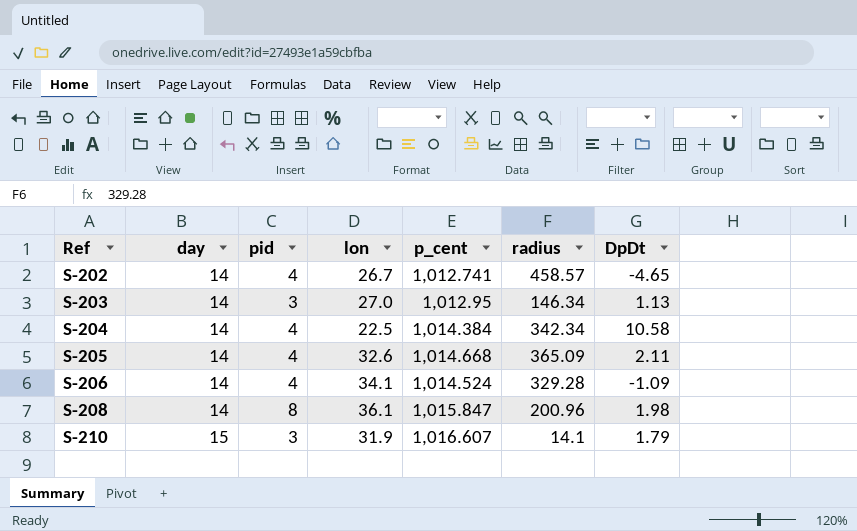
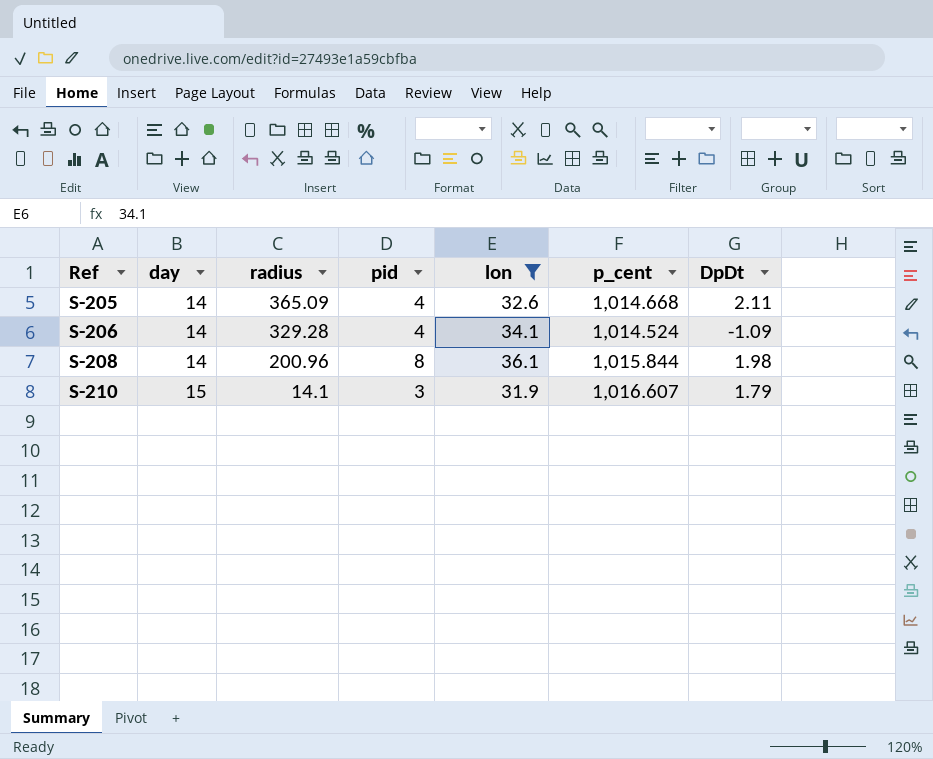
filter: none -> lon >= 31.9
column radius | position: 6 -> 3
S-208 | p_cent: 1,015.847 -> 1,015.844

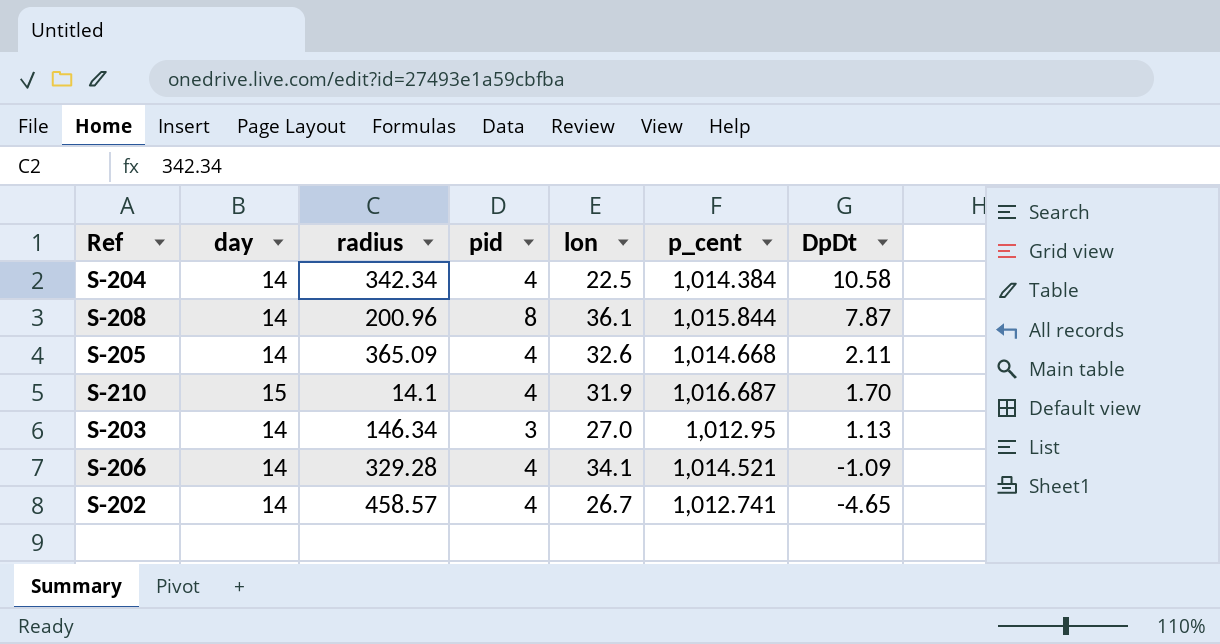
filter: lon >= 31.9 -> none
row order: Ref ascending -> DpDt descending
S-208 | DpDt: 1.98 -> 7.87
S-210 | pid: 3 -> 4
S-210 | p_cent: 1,016.607 -> 1,016.687
S-210 | DpDt: 1.79 -> 1.70
S-206 | p_cent: 1,014.524 -> 1,014.521

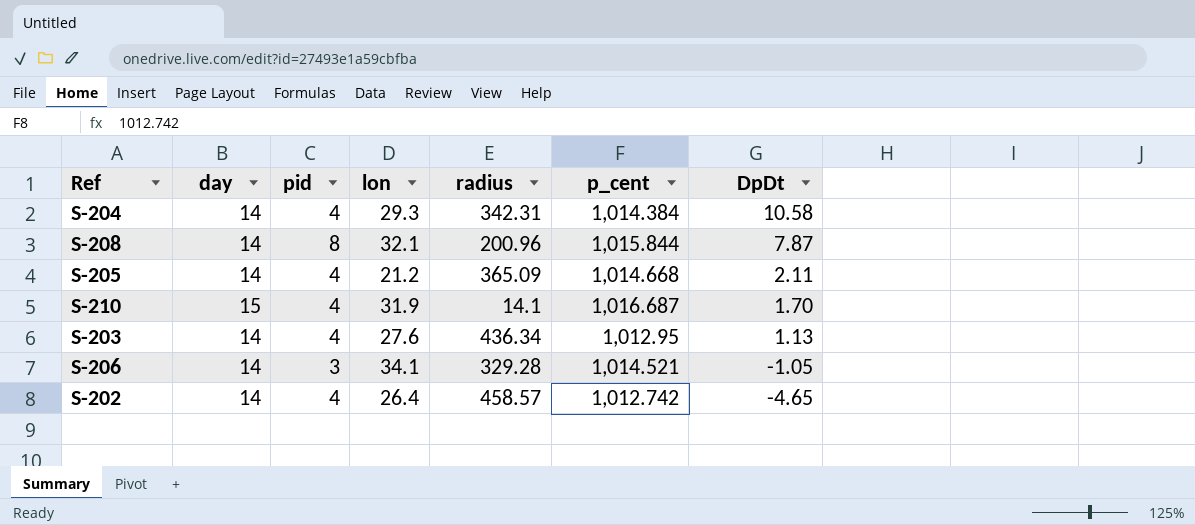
column radius | position: 3 -> 5
S-204 | lon: 22.5 -> 29.3
S-204 | radius: 342.34 -> 342.31
S-208 | lon: 36.1 -> 32.1
S-205 | lon: 32.6 -> 21.2
S-203 | pid: 3 -> 4
S-203 | lon: 27.0 -> 27.6
S-203 | radius: 146.34 -> 436.34
S-206 | pid: 4 -> 3
S-206 | DpDt: -1.09 -> -1.05
S-202 | lon: 26.7 -> 26.4
S-202 | p_cent: 1,012.741 -> 1,012.742

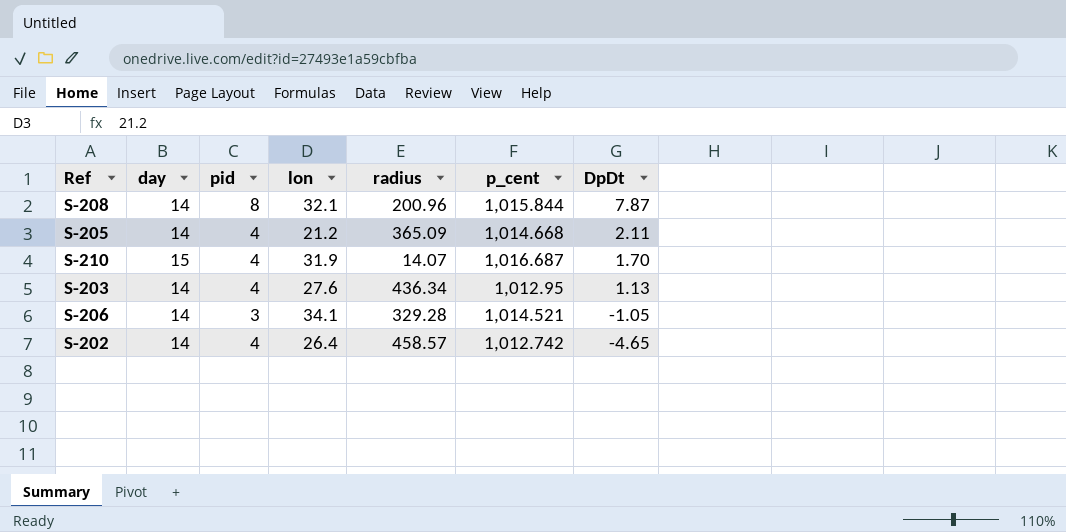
row S-204: 14 | 4 | 29.3 | 342.31 | 1,014.384 | 10.58 -> none
S-210 | radius: 14.1 -> 14.07

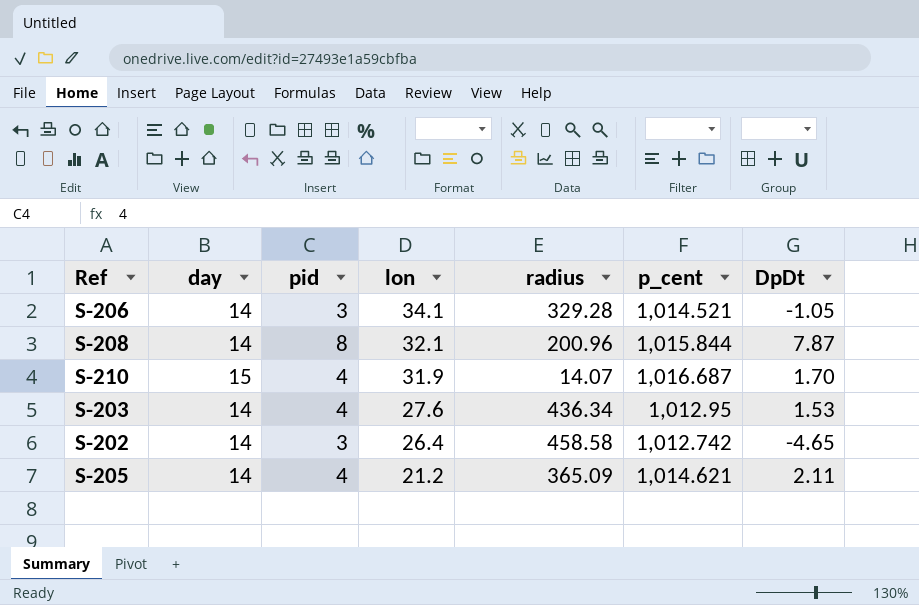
row order: DpDt descending -> lon descending
S-203 | DpDt: 1.13 -> 1.53
S-202 | pid: 4 -> 3
S-202 | radius: 458.57 -> 458.58
S-205 | p_cent: 1,014.668 -> 1,014.621

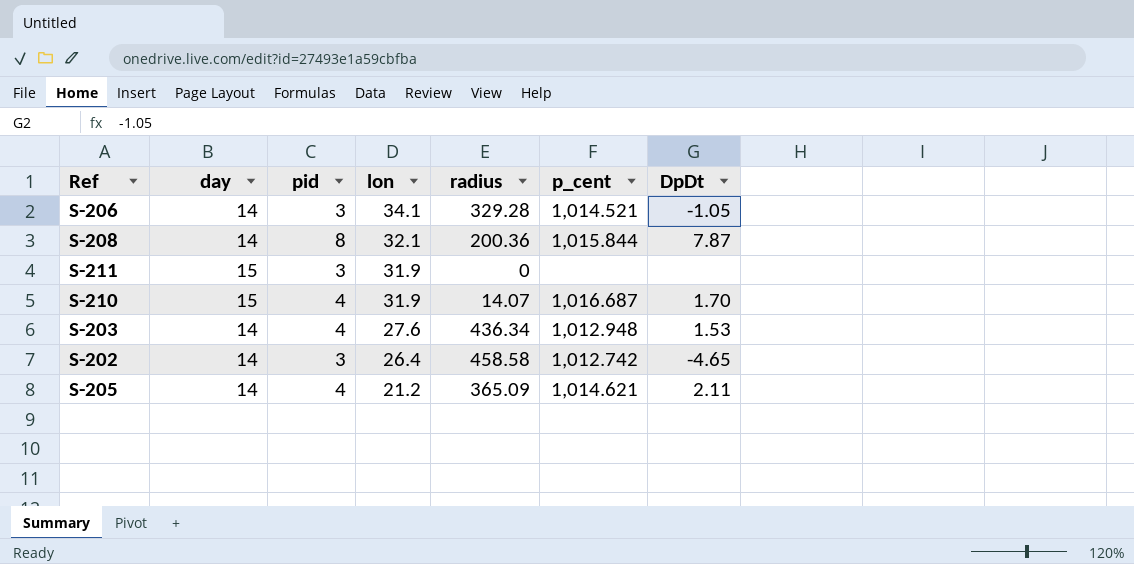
S-208 | radius: 200.96 -> 200.36
row S-211: none -> 15 | 3 | 31.9 | 0 | none | none
S-203 | p_cent: 1,012.95 -> 1,012.948

